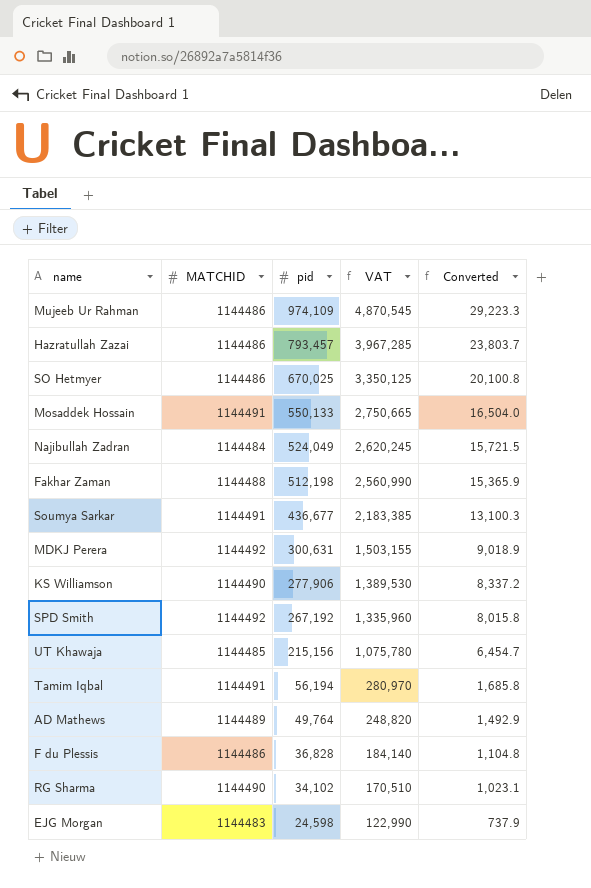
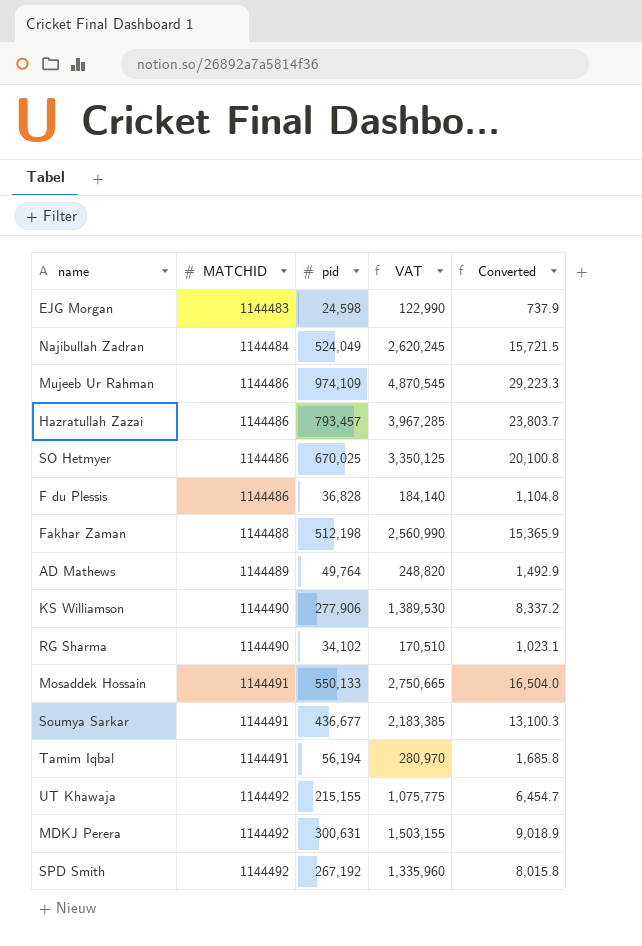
row order: pid descending -> MATCHID ascending
UT Khawaja | MATCHID: 1144485 -> 1144492
UT Khawaja | pid: 215,156 -> 215,155
UT Khawaja | VAT: 1,075,780 -> 1,075,775

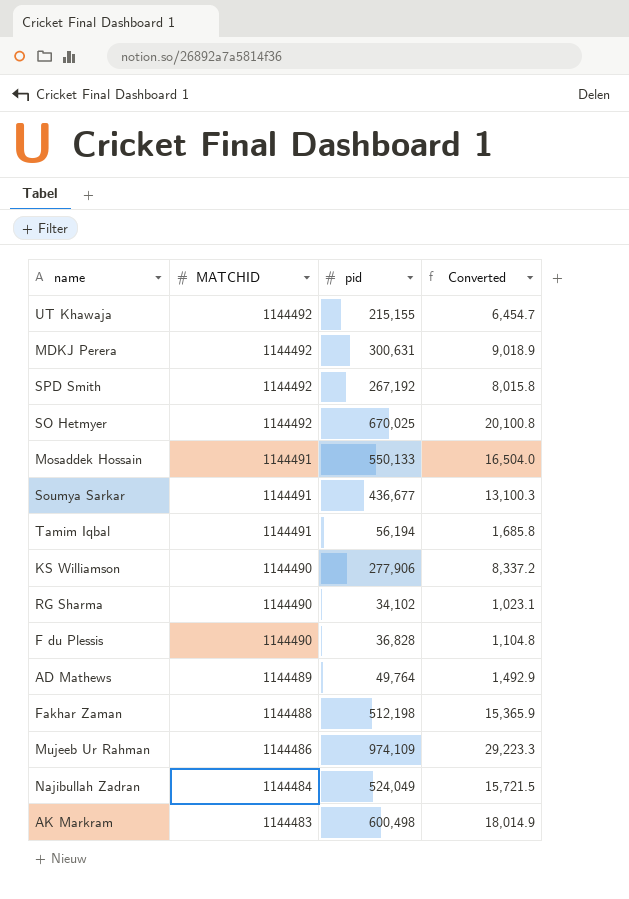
row order: MATCHID ascending -> MATCHID descending
column VAT | formula: [pid] * 5 -> none
row EJG Morgan: 1144483 | 24,598 | 122,990 | 737.9 -> none
row Hazratullah Zazai: 1144486 | 793,457 | 3,967,285 | 23,803.7 -> none
SO Hetmyer | MATCHID: 1144486 -> 1144492
F du Plessis | MATCHID: 1144486 -> 1144490
row AK Markram: none -> 1144483 | 600,498 | 18,014.9

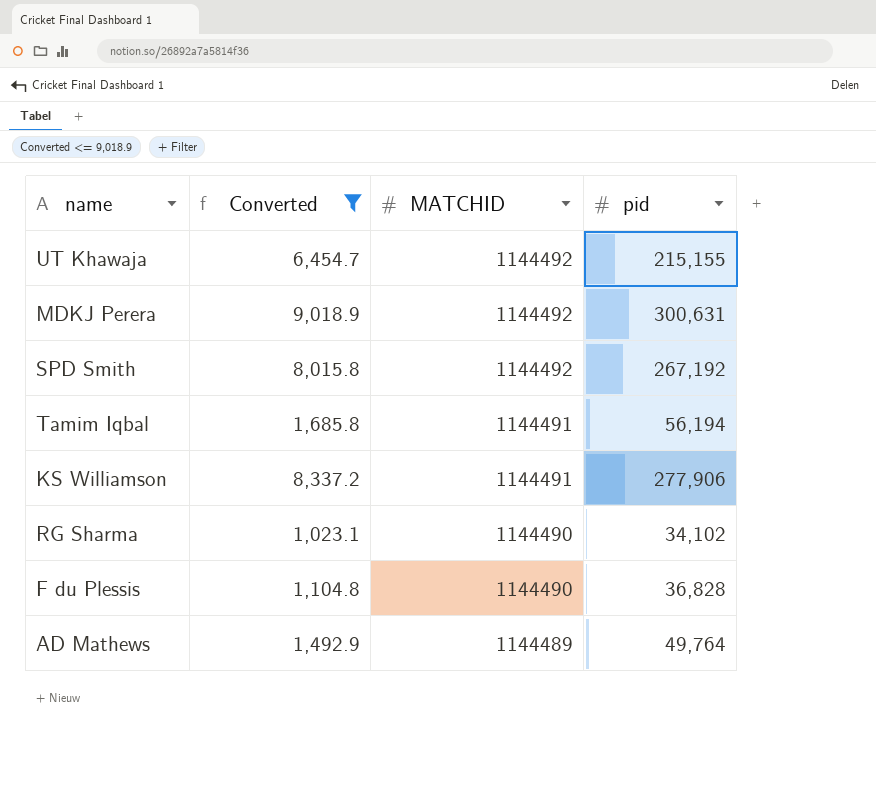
filter: none -> Converted <= 9,018.9
column Converted | position: 4 -> 2
KS Williamson | MATCHID: 1144490 -> 1144491

